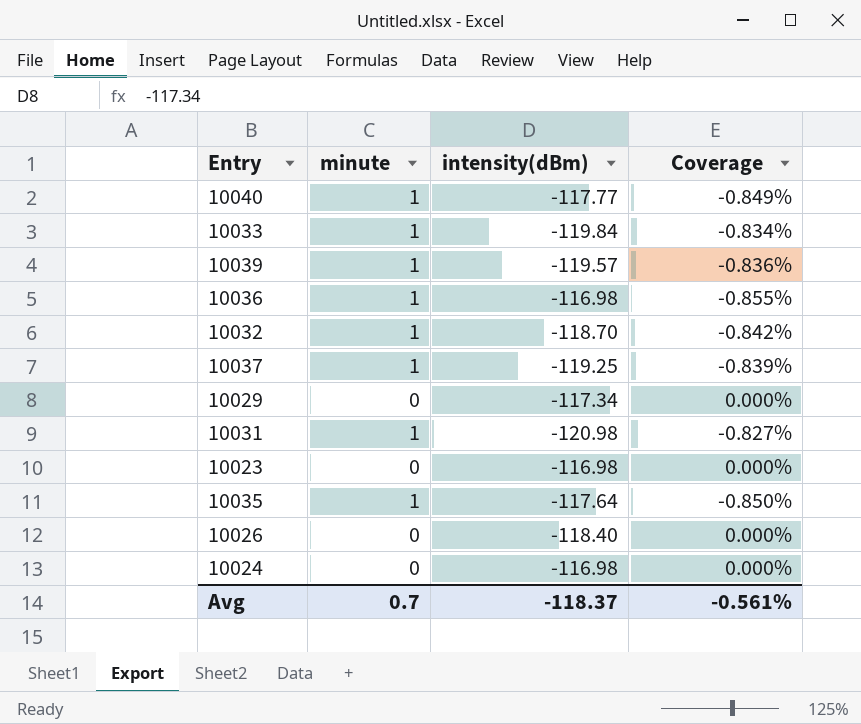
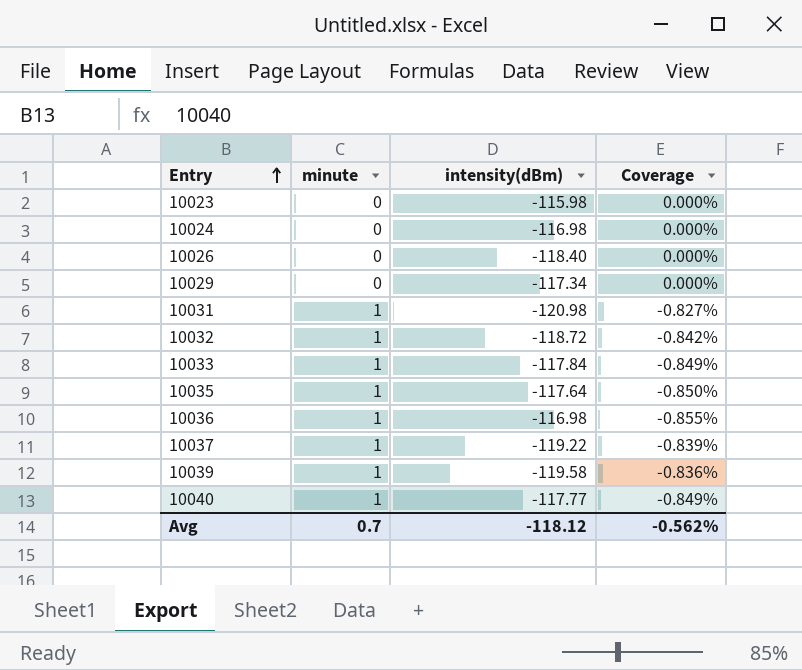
row order: none -> Entry ascending
10023 | intensity(dBm): -116.98 -> -115.98
10032 | intensity(dBm): -118.70 -> -118.72
10033 | intensity(dBm): -119.84 -> -117.84
10033 | Coverage: -0.834% -> -0.849%
10037 | intensity(dBm): -119.25 -> -119.22
10039 | intensity(dBm): -119.57 -> -119.58
Avg | intensity(dBm): -118.37 -> -118.12
Avg | Coverage: -0.561% -> -0.562%

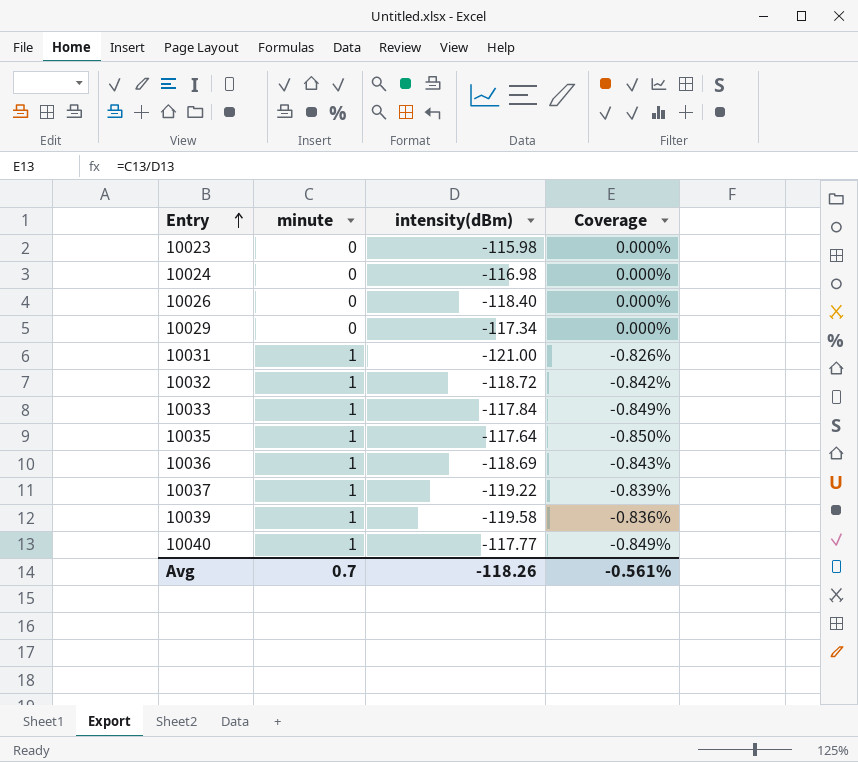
10031 | intensity(dBm): -120.98 -> -121.00
10031 | Coverage: -0.827% -> -0.826%
10036 | intensity(dBm): -116.98 -> -118.69
10036 | Coverage: -0.855% -> -0.843%
Avg | intensity(dBm): -118.12 -> -118.26
Avg | Coverage: -0.562% -> -0.561%

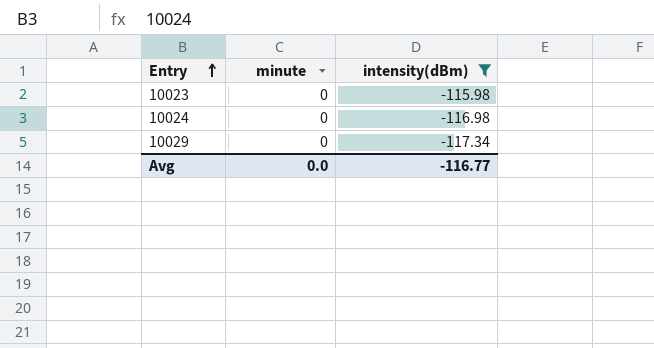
filter: none -> intensity(dBm) >= -117.34
column Coverage | formula: [minute] / [intensity(dBm)] -> none
Avg | minute: 0.7 -> 0.0
Avg | intensity(dBm): -118.26 -> -116.77

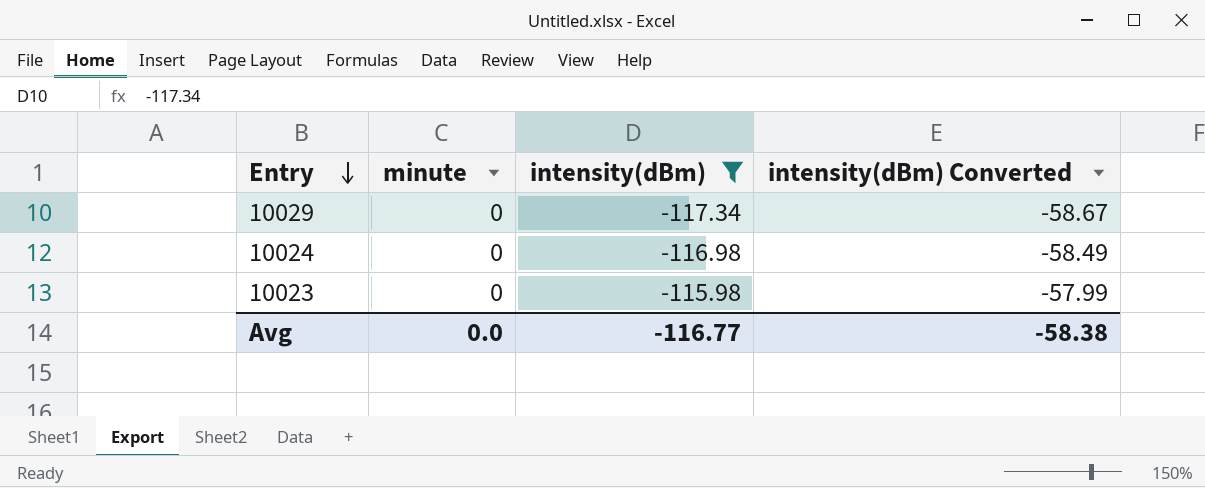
row order: Entry ascending -> Entry descending
column intensity(dBm) Converted | formula: none -> [intensity(dBm)] * 0.5

